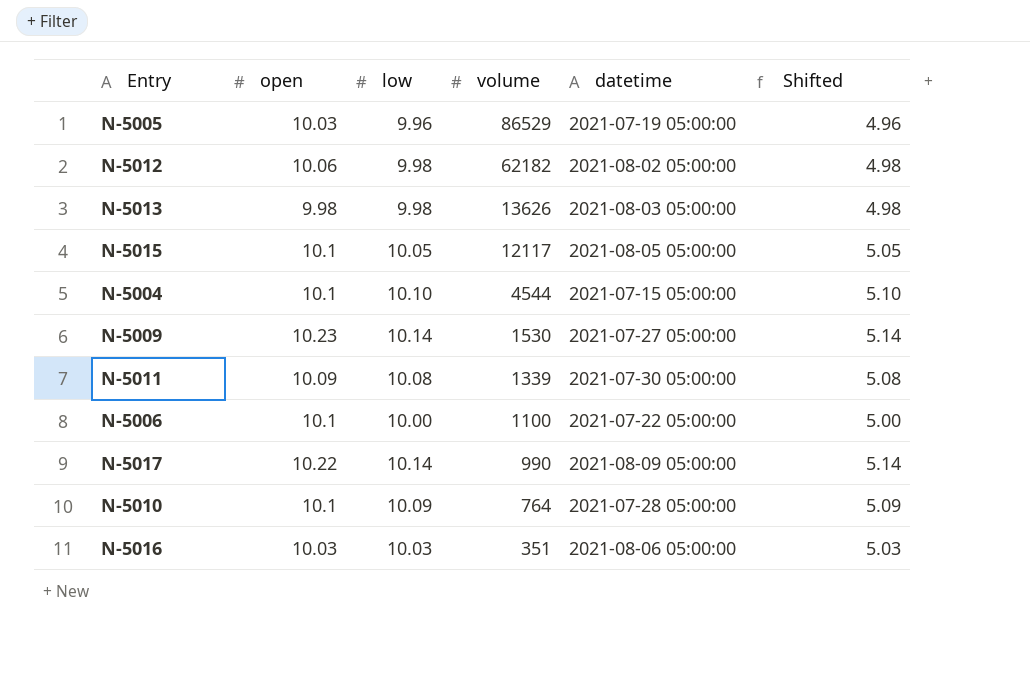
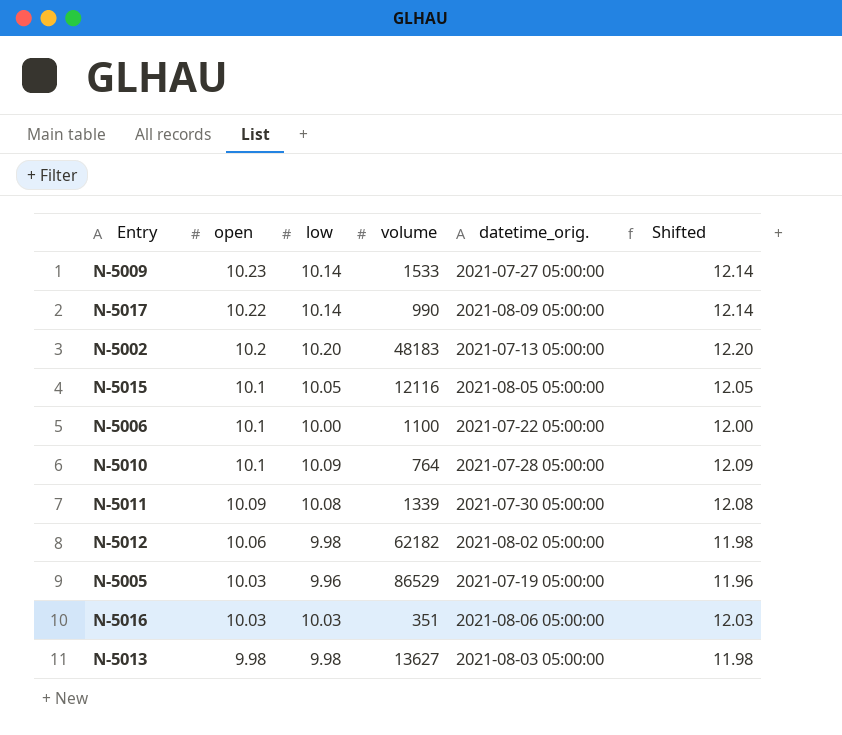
row order: volume descending -> open descending
column name: datetime -> datetime_orig.
column Shifted | formula: [low] - 5 -> [low] + 2
row N-5004: 10.1 | 10.10 | 4544 | 2021-07-15 05:00:00 | 5.10 -> none
N-5009 | volume: 1530 -> 1533
row N-5002: none -> 10.2 | 10.20 | 48183 | 2021-07-13 05:00:00 | 12.20
N-5015 | volume: 12117 -> 12116
N-5013 | volume: 13626 -> 13627

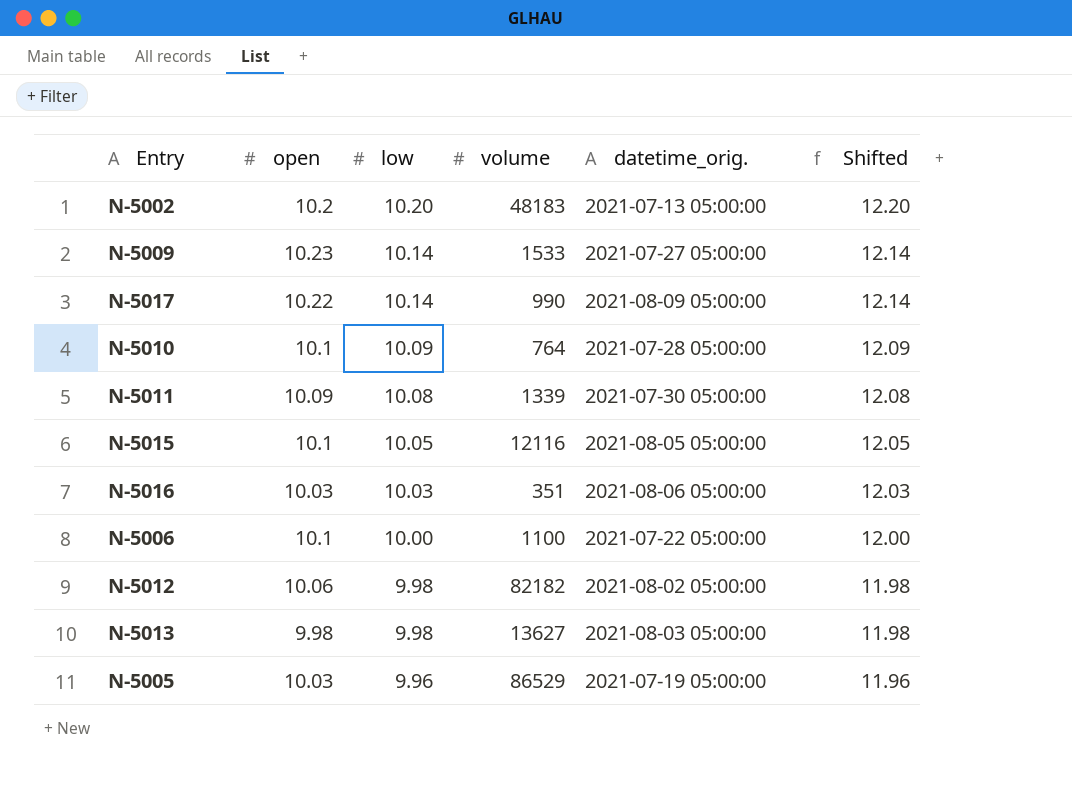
row order: open descending -> low descending
N-5012 | volume: 62182 -> 82182

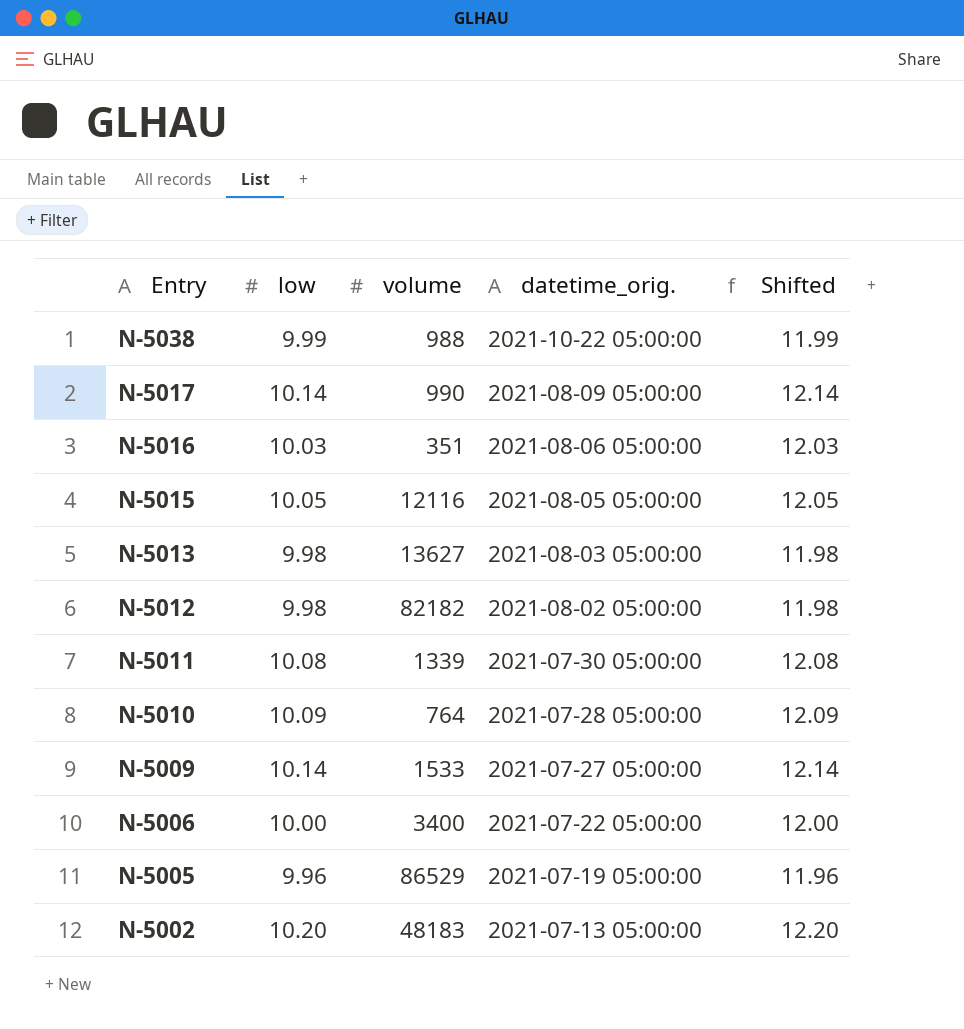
row order: low descending -> Entry descending
column open | position: 2 -> none
row N-5038: none -> 9.99 | 988 | 2021-10-22 05:00:00 | 11.99
N-5006 | volume: 1100 -> 3400

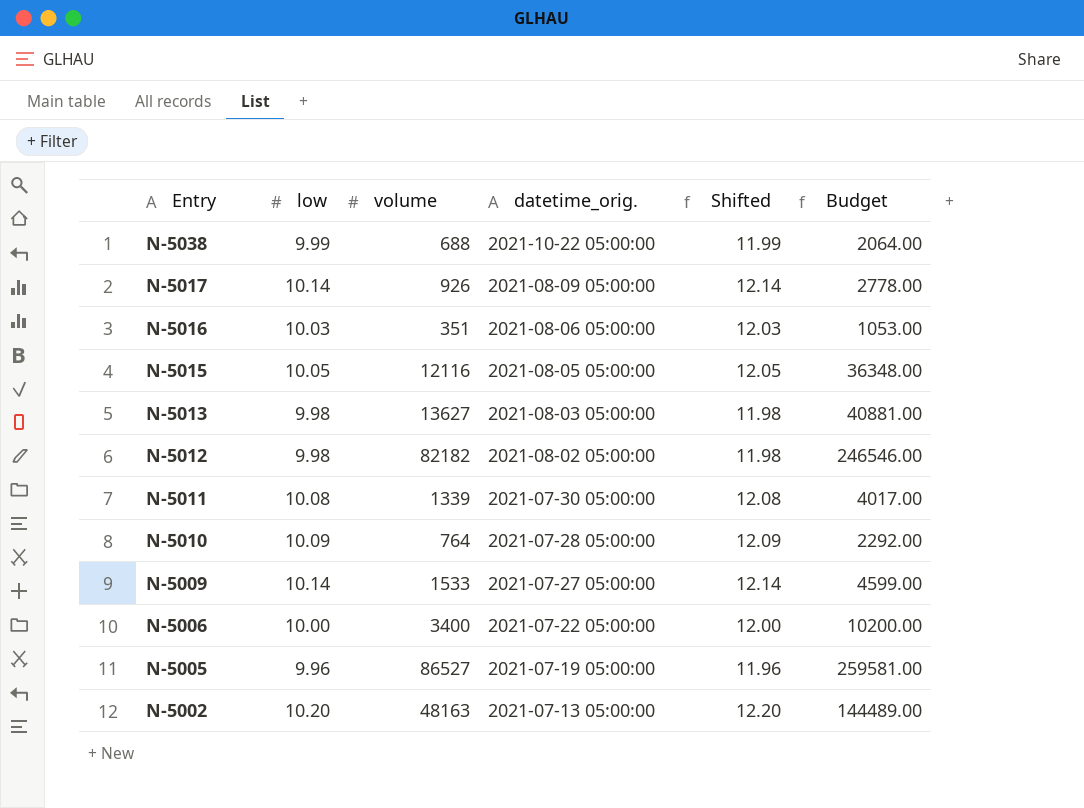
column Budget | formula: none -> [volume] * 3
N-5038 | volume: 988 -> 688
N-5017 | volume: 990 -> 926
N-5005 | volume: 86529 -> 86527
N-5002 | volume: 48183 -> 48163

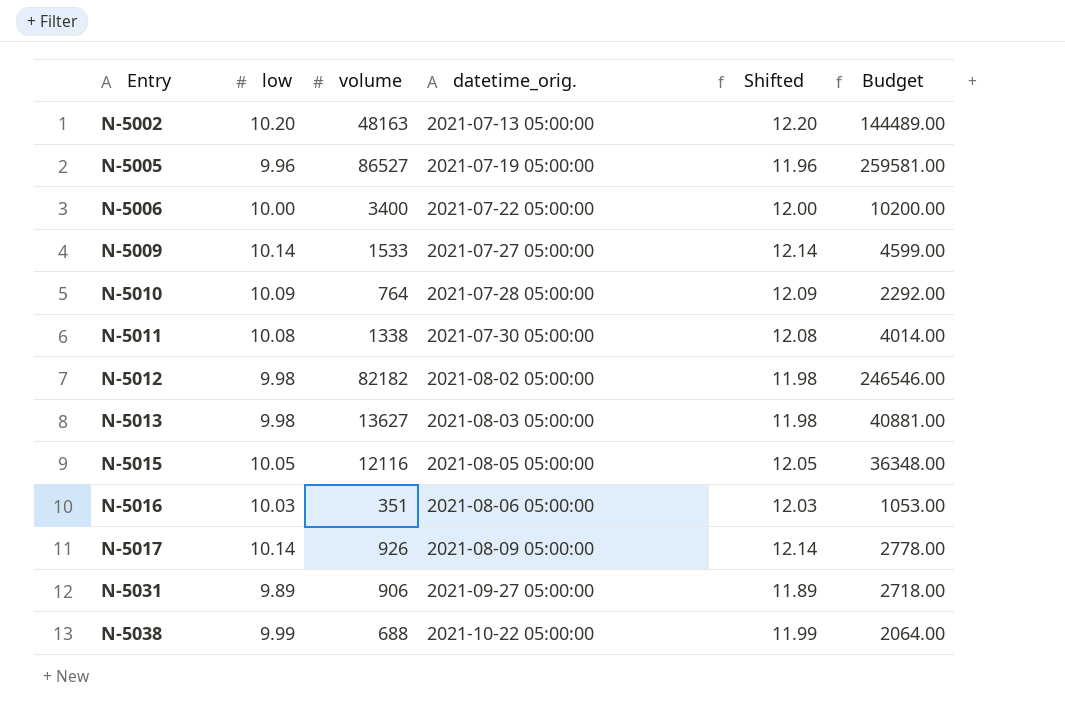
row order: Entry descending -> Entry ascending
N-5011 | volume: 1339 -> 1338
N-5011 | Budget: 4017.00 -> 4014.00
row N-5031: none -> 9.89 | 906 | 2021-09-27 05:00:00 | 11.89 | 2718.00

